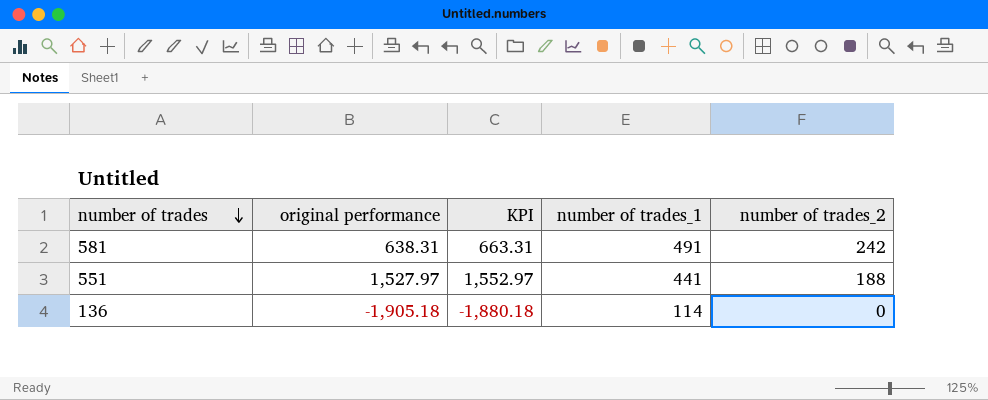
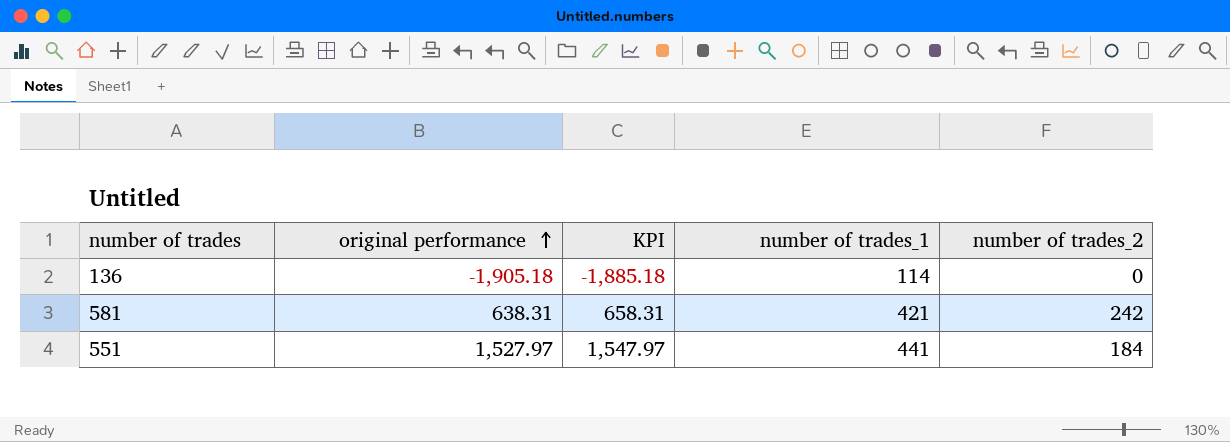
row order: number of trades descending -> original performance ascending
column KPI | formula: [original performance] + 25 -> [original performance] + 20
581 | number of trades_1: 491 -> 421
551 | number of trades_2: 188 -> 184

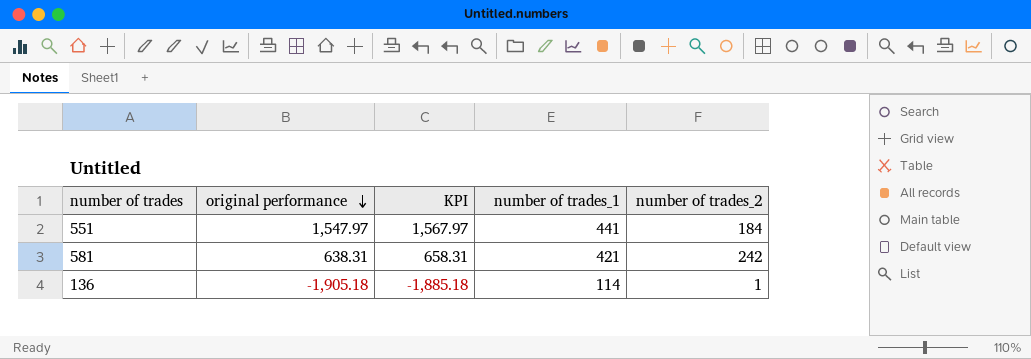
row order: original performance ascending -> original performance descending
551 | original performance: 1,527.97 -> 1,547.97
551 | KPI: 1,547.97 -> 1,567.97
136 | number of trades_2: 0 -> 1

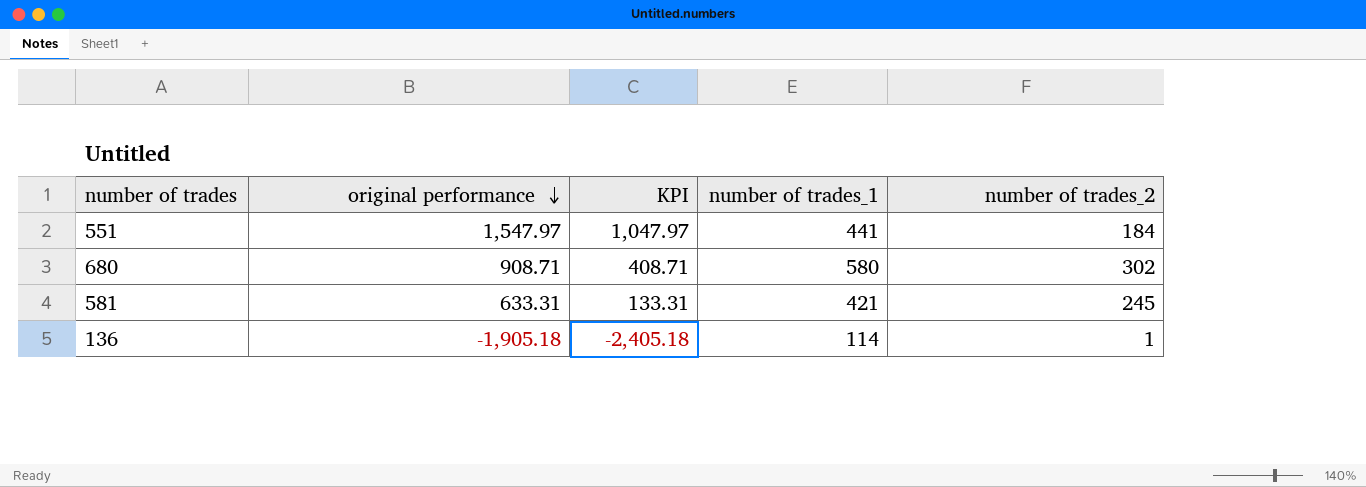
column KPI | formula: [original performance] + 20 -> [original performance] - 500
row 680: none -> 908.71 | 408.71 | 580 | 302
581 | original performance: 638.31 -> 633.31
581 | number of trades_2: 242 -> 245

